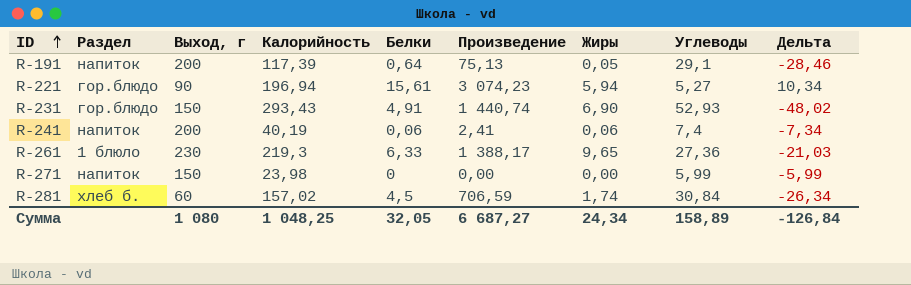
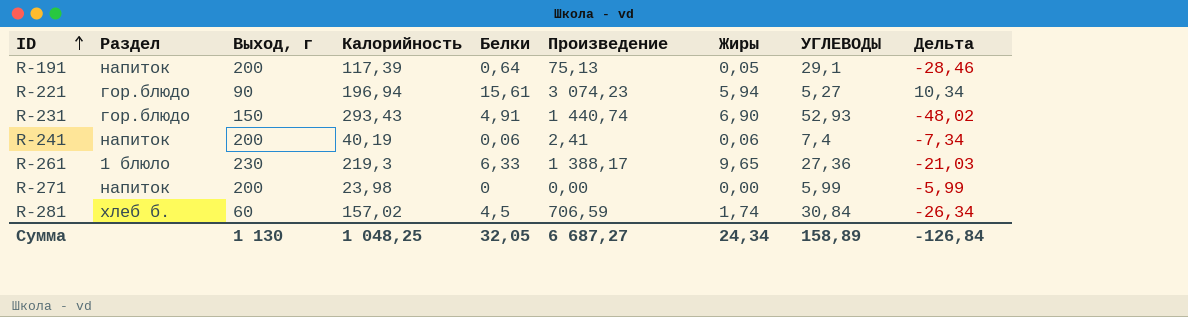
column name: Углеводы -> УГЛЕВОДЫ
R-271 | Выход, г: 150 -> 200
Сумма | Выход, г: 1 080 -> 1 130

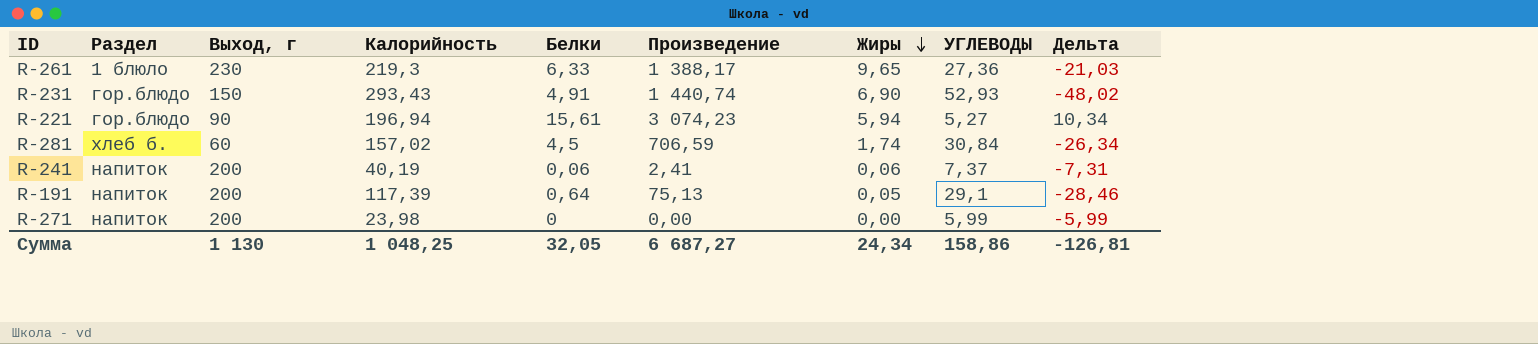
row order: ID ascending -> Жиры descending
R-241 | УГЛЕВОДЫ: 7,4 -> 7,37
R-241 | Дельта: -7,34 -> -7,31
Сумма | УГЛЕВОДЫ: 158,89 -> 158,86
Сумма | Дельта: -126,84 -> -126,81

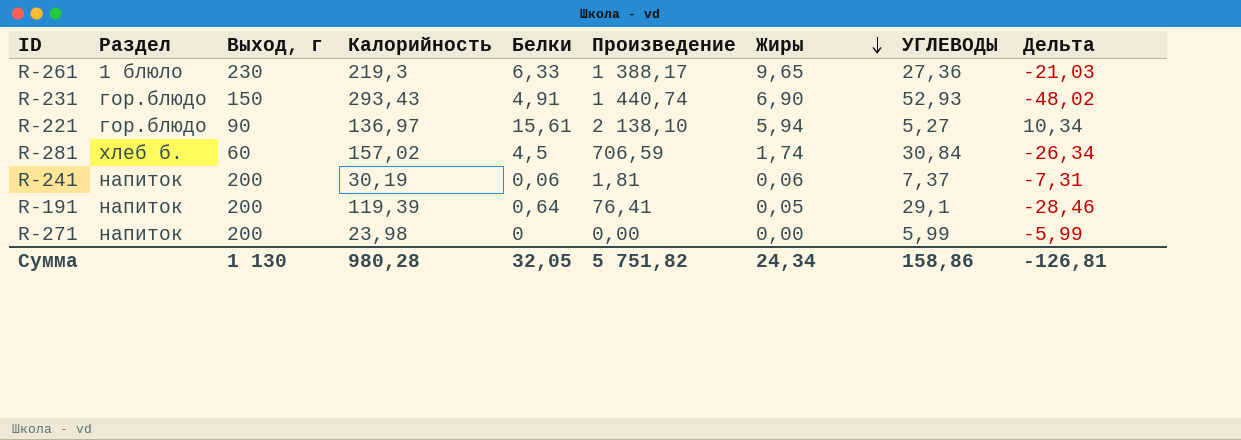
R-221 | Калорийность: 196,94 -> 136,97
R-221 | Произведение: 3 074,23 -> 2 138,10
R-241 | Калорийность: 40,19 -> 30,19
R-241 | Произведение: 2,41 -> 1,81
R-191 | Калорийность: 117,39 -> 119,39
R-191 | Произведение: 75,13 -> 76,41
Сумма | Калорийность: 1 048,25 -> 980,28
Сумма | Произведение: 6 687,27 -> 5 751,82

